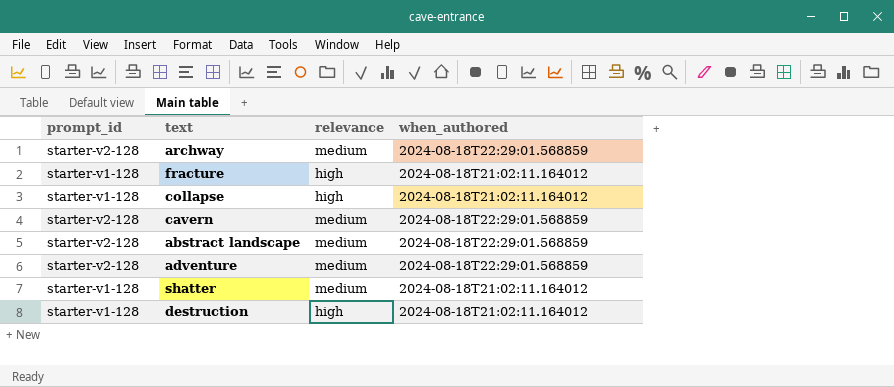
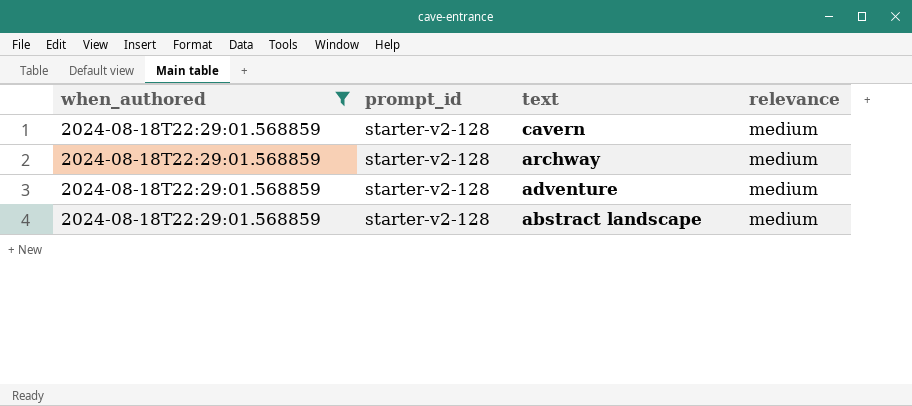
filter: none -> when_authored = 2024-08-18T22:29:01.568859
row order: none -> text descending
column when_authored | position: 4 -> 1

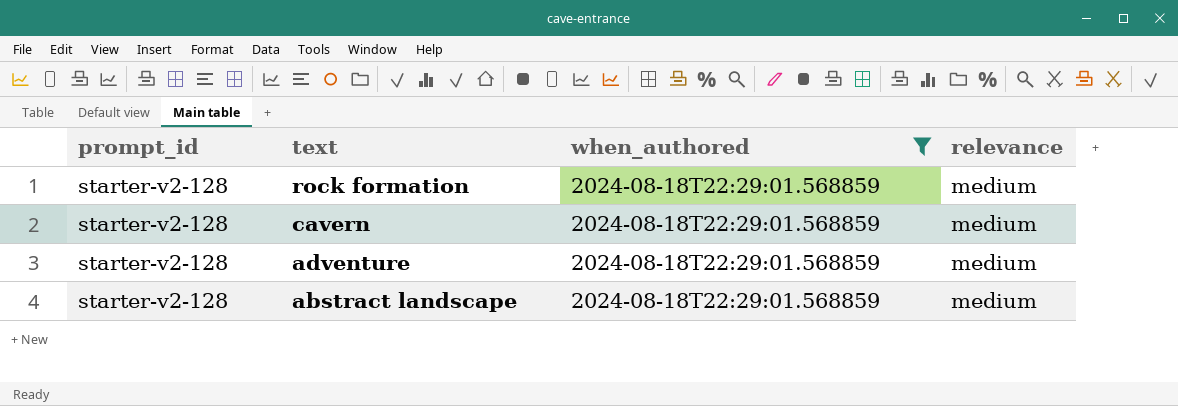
column when_authored | position: 1 -> 3
row archway: 2024-08-18T22:29:01.568859 | starter-v2-128 | medium -> none
row rock formation: none -> starter-v2-128 | 2024-08-18T22:29:01.568859 | medium

